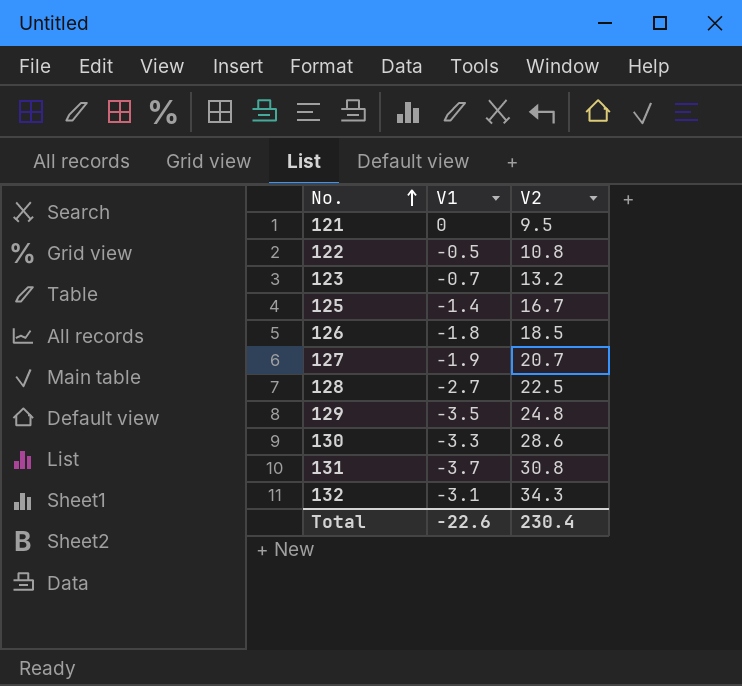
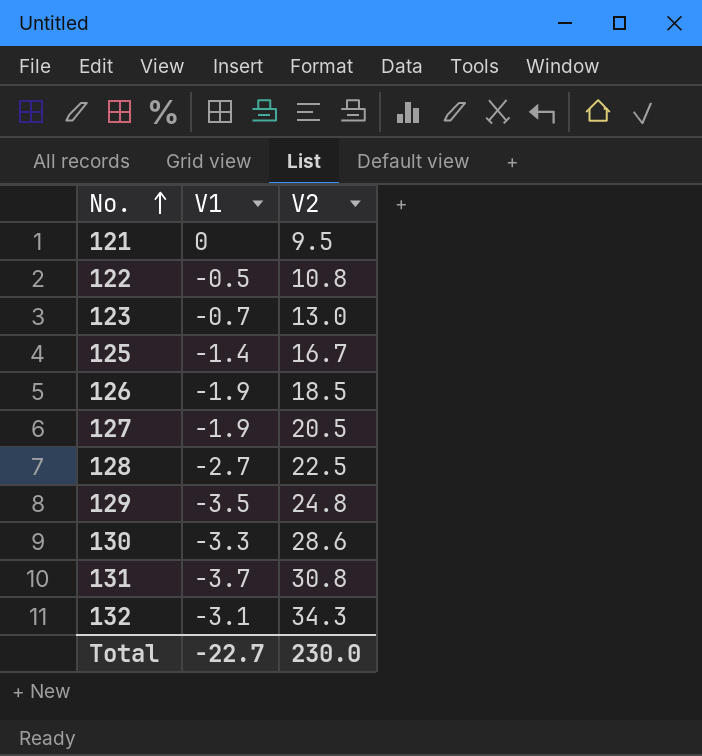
123 | V2: 13.2 -> 13.0
126 | V1: -1.8 -> -1.9
127 | V2: 20.7 -> 20.5
Total | V1: -22.6 -> -22.7
Total | V2: 230.4 -> 230.0

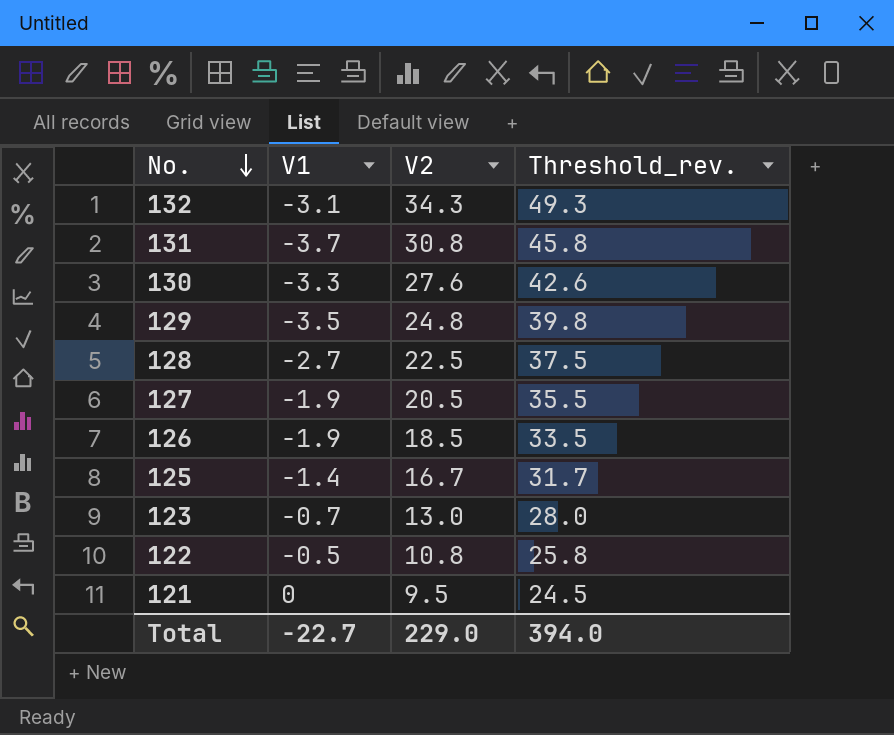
row order: No. ascending -> No. descending
column Threshold_rev. | formula: none -> [V2] + 15
130 | V2: 28.6 -> 27.6
Total | V2: 230.0 -> 229.0

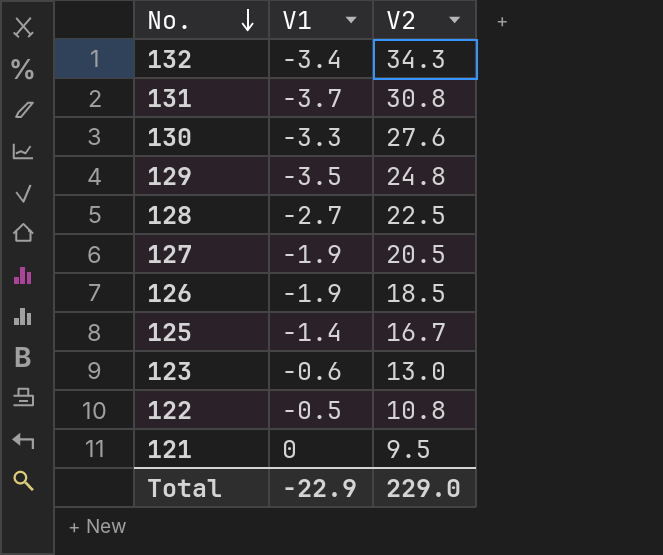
column Threshold_rev. | formula: [V2] + 15 -> none
132 | V1: -3.1 -> -3.4
123 | V1: -0.7 -> -0.6
Total | V1: -22.7 -> -22.9

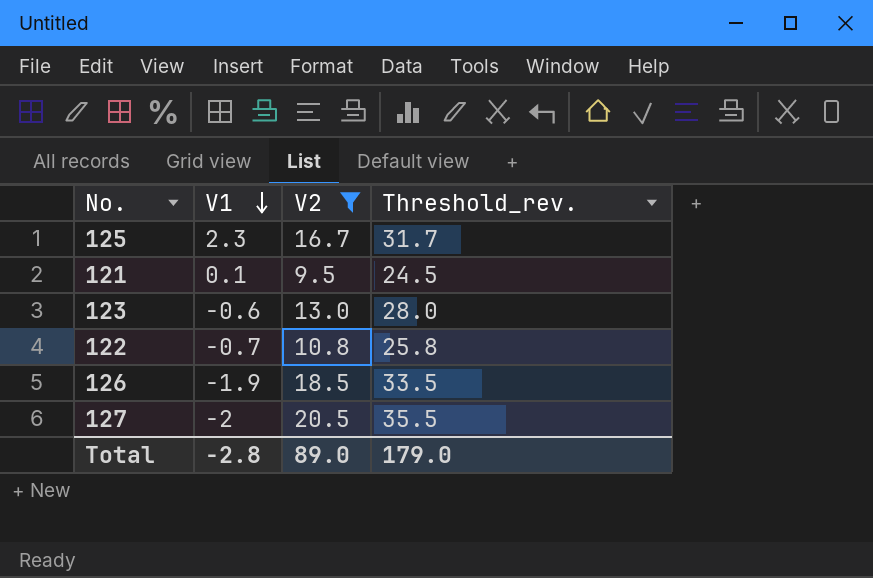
filter: none -> V2 <= 20.5
row order: No. descending -> V1 descending
column Threshold_rev. | formula: none -> [V2] + 15
125 | V1: -1.4 -> 2.3
121 | V1: 0 -> 0.1
122 | V1: -0.5 -> -0.7
127 | V1: -1.9 -> -2
Total | V1: -22.9 -> -2.8
Total | V2: 229.0 -> 89.0

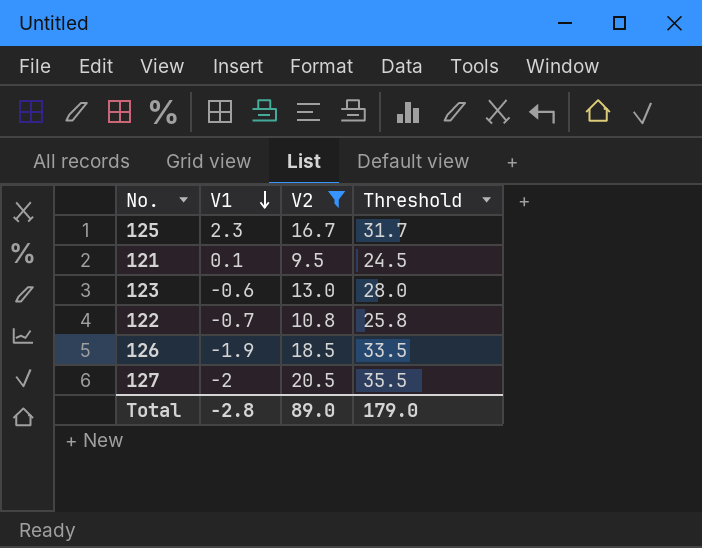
column name: Threshold_rev. -> Threshold

